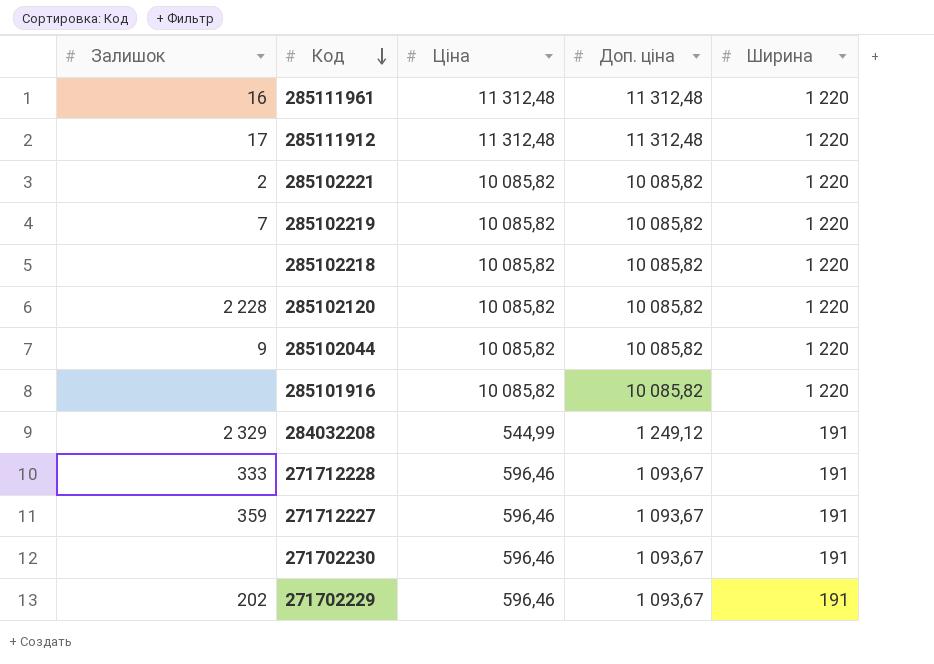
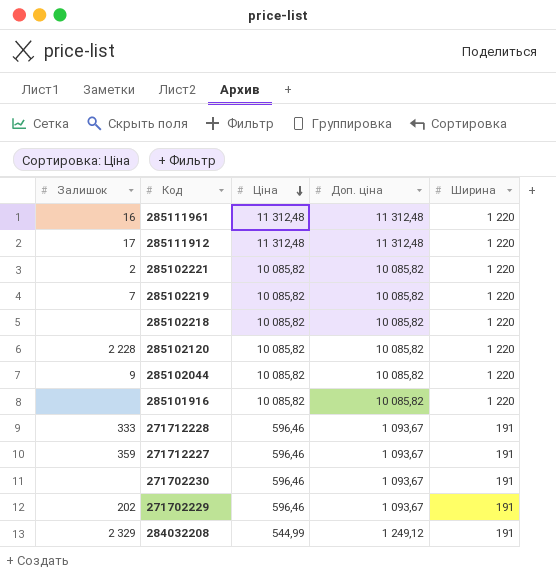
row order: Код descending -> Ціна descending

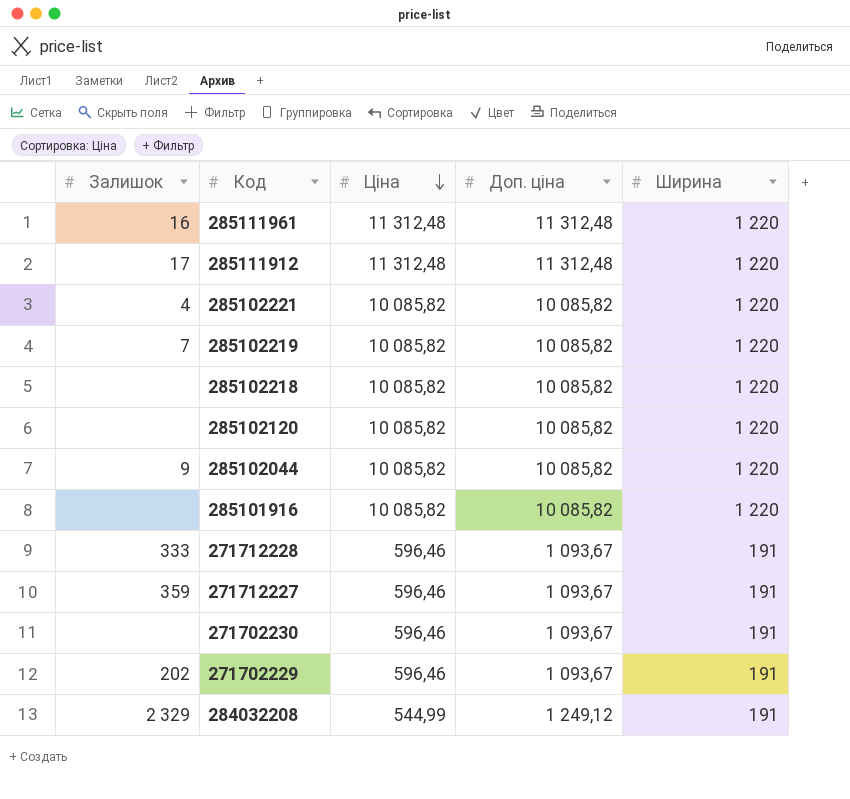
285102221 | Залишок: 2 -> 4
285102120 | Залишок: 2 228 -> none

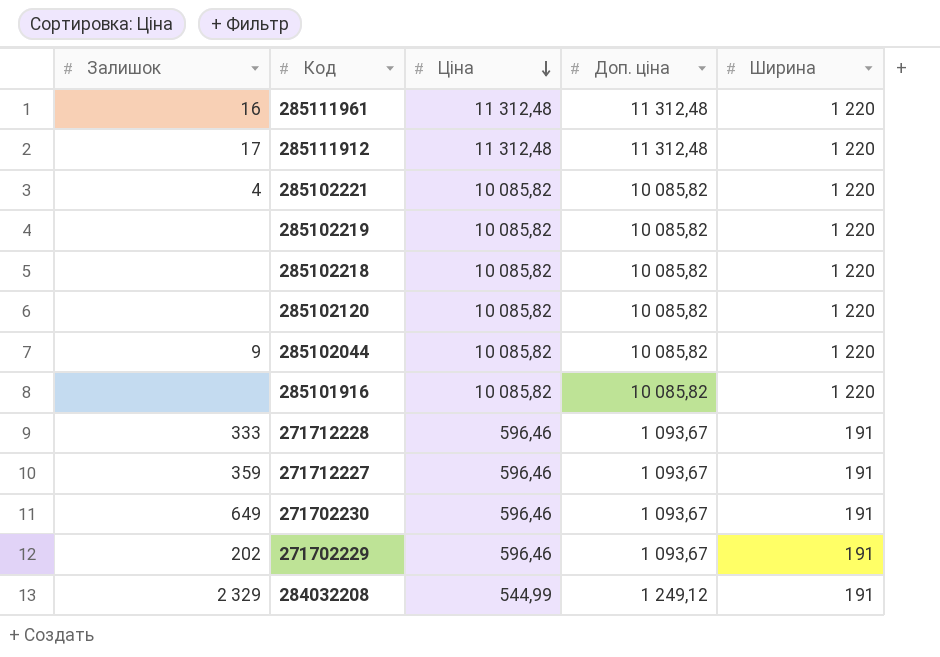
285102219 | Залишок: 7 -> none
271702230 | Залишок: none -> 649

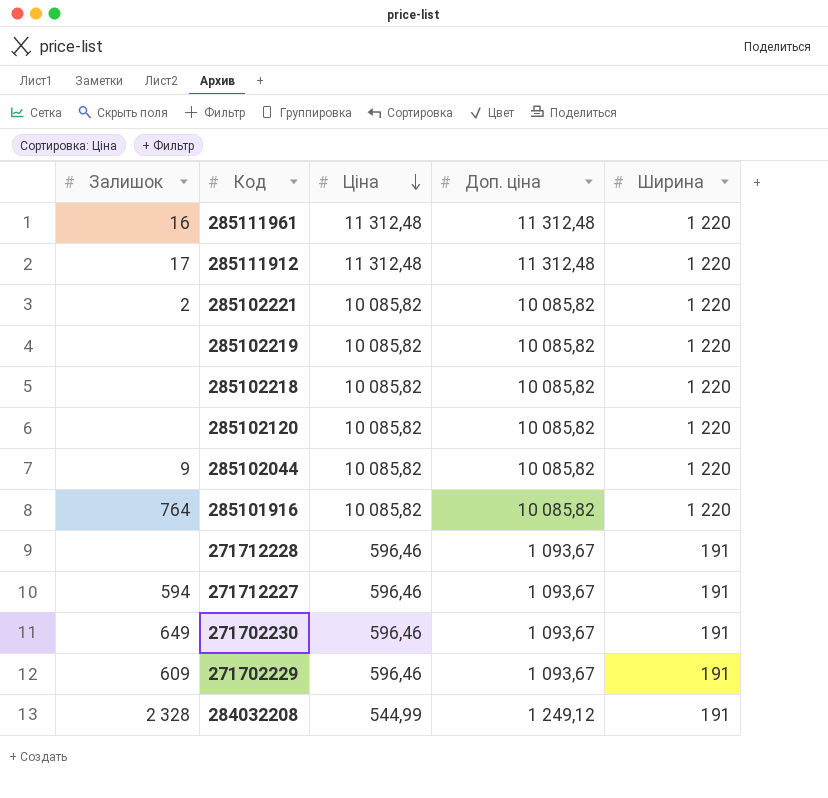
285102221 | Залишок: 4 -> 2
285101916 | Залишок: none -> 764
271712228 | Залишок: 333 -> none
271712227 | Залишок: 359 -> 594
271702229 | Залишок: 202 -> 609
284032208 | Залишок: 2 329 -> 2 328

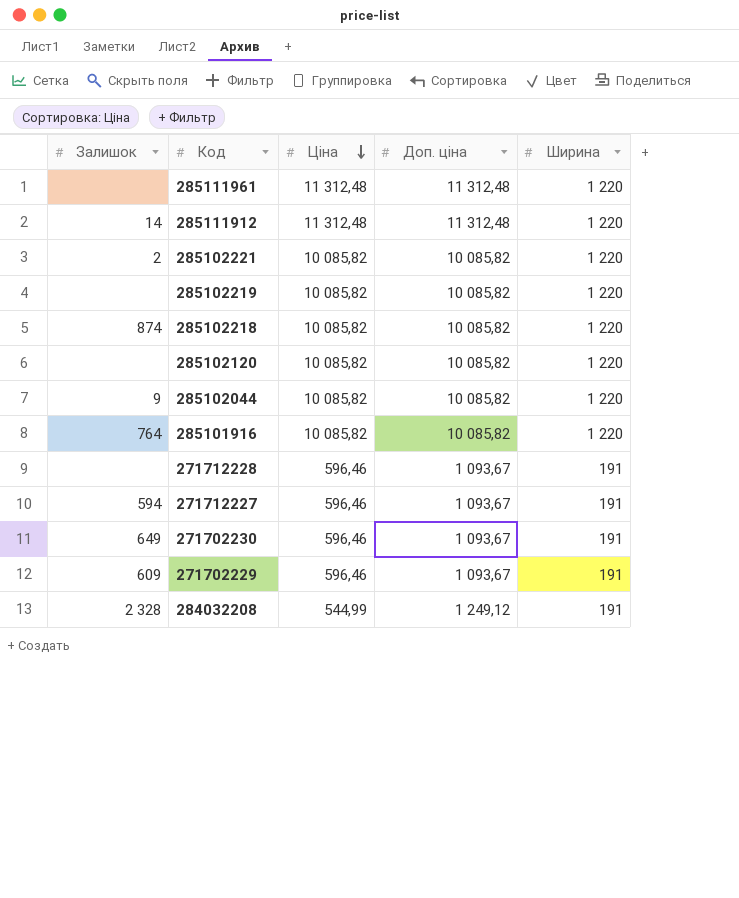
285111961 | Залишок: 16 -> none
285111912 | Залишок: 17 -> 14
285102218 | Залишок: none -> 874

